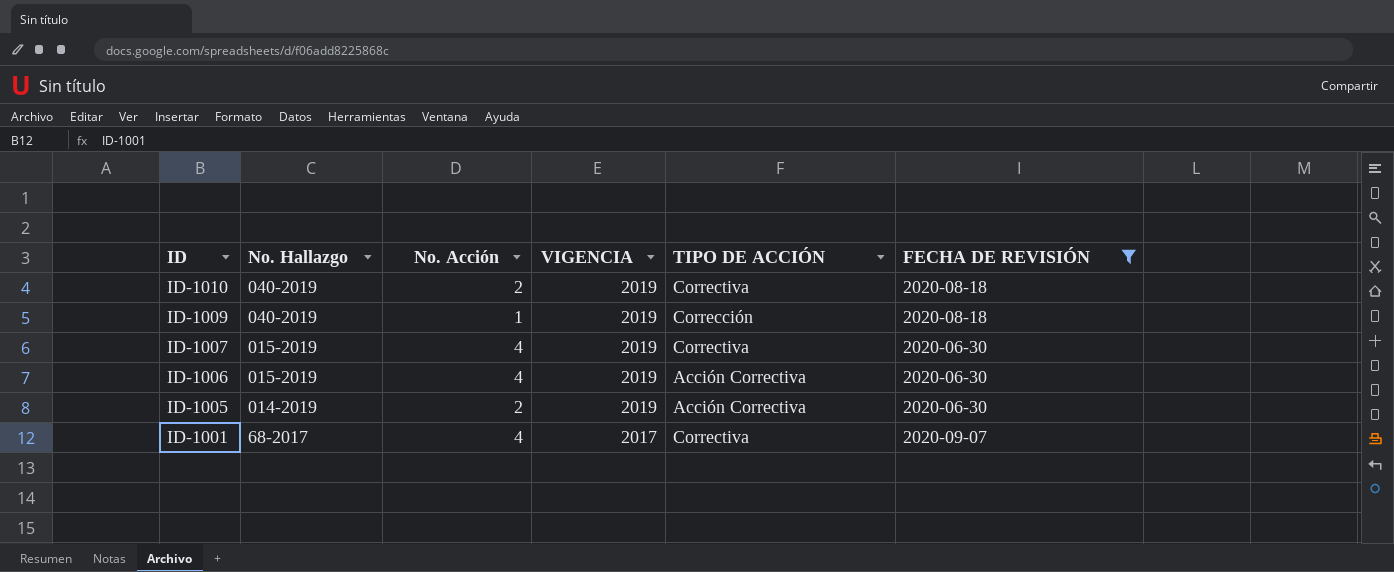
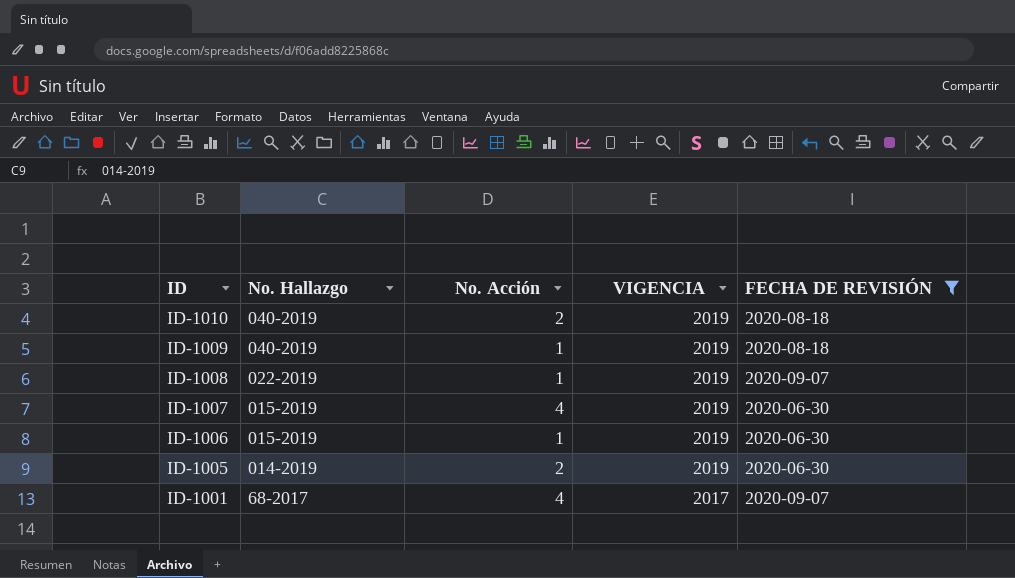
column TIPO DE ACCIÓN | position: 5 -> none
row ID-1008: none -> 022-2019 | 1 | 2019 | 2020-09-07
ID-1006 | No. Acción: 4 -> 1

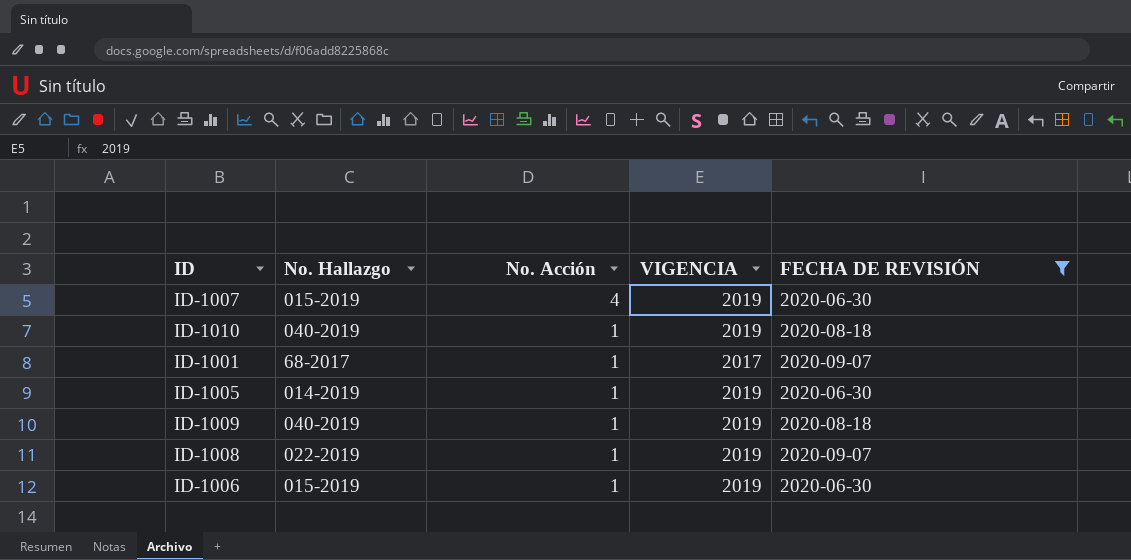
row order: ID descending -> No. Acción descending
ID-1010 | No. Acción: 2 -> 1
ID-1001 | No. Acción: 4 -> 1
ID-1005 | No. Acción: 2 -> 1

